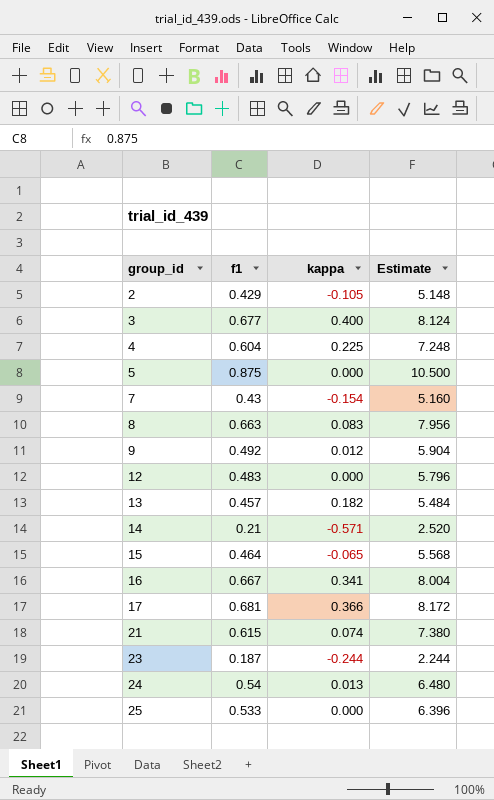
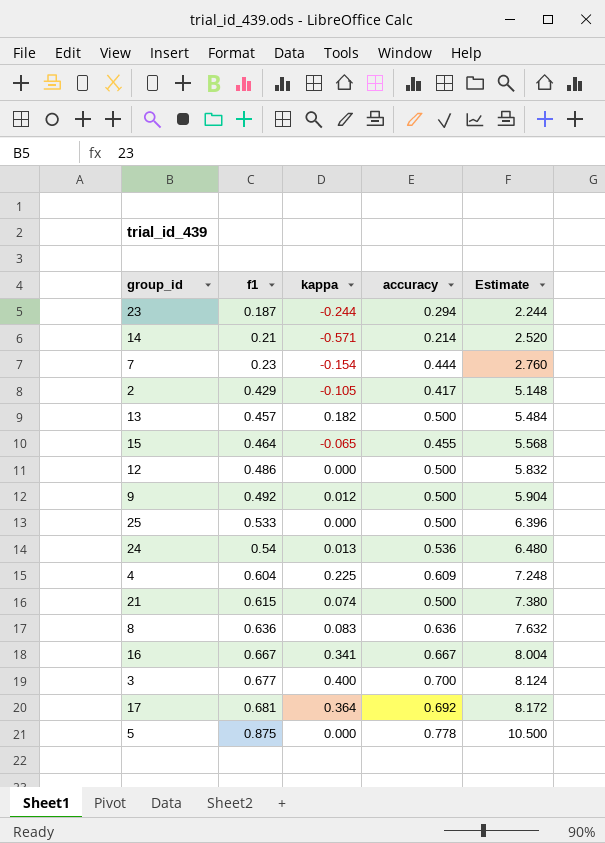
row order: group_id ascending -> f1 ascending
column accuracy | position: none -> 4
7 | f1: 0.43 -> 0.23
7 | Estimate: 5.160 -> 2.760
12 | f1: 0.483 -> 0.486
12 | Estimate: 5.796 -> 5.832
8 | f1: 0.663 -> 0.636
8 | Estimate: 7.956 -> 7.632
17 | kappa: 0.366 -> 0.364

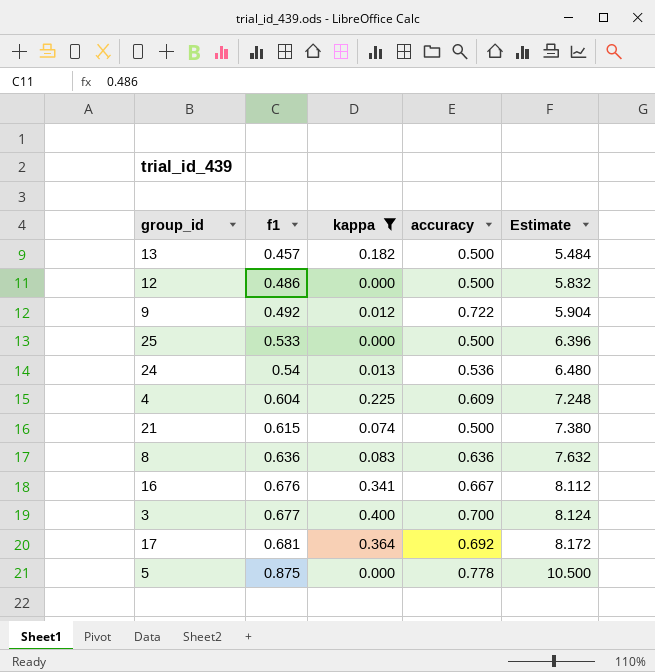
filter: none -> kappa >= 0.000
9 | accuracy: 0.500 -> 0.722
16 | f1: 0.667 -> 0.676
16 | Estimate: 8.004 -> 8.112

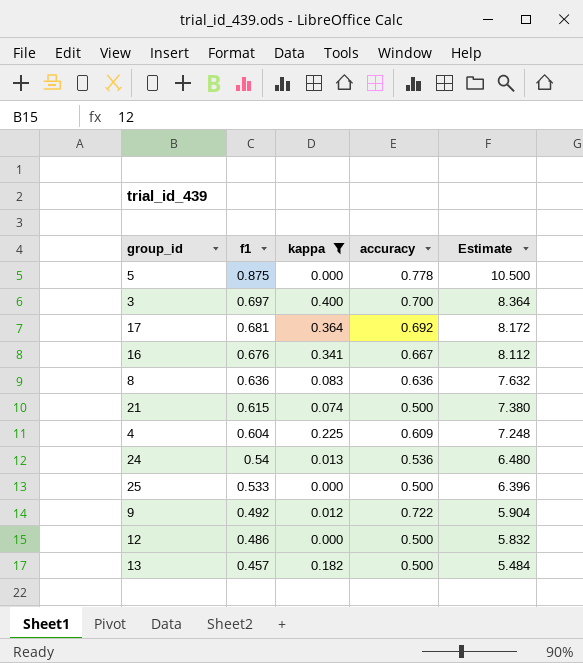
row order: f1 ascending -> f1 descending
3 | f1: 0.677 -> 0.697
3 | Estimate: 8.124 -> 8.364

